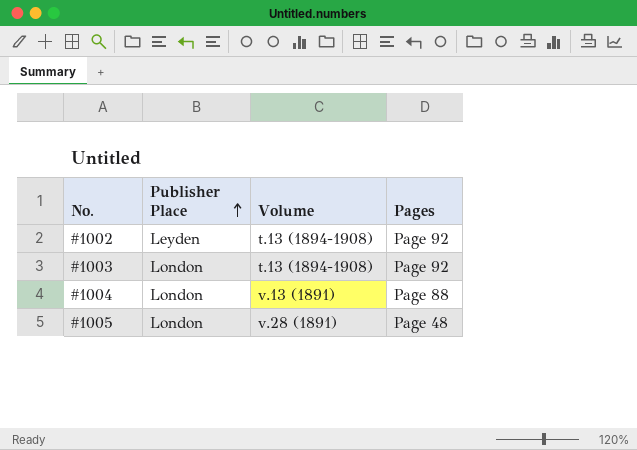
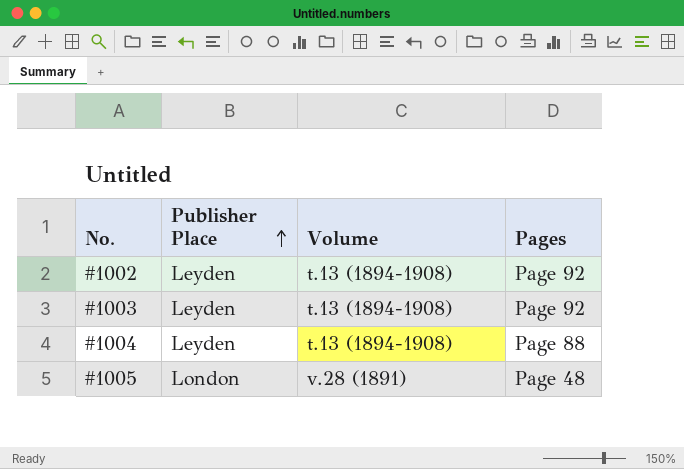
#1003 | Publisher Place: London -> Leyden
#1004 | Publisher Place: London -> Leyden
#1004 | Volume: v.13 (1891) -> t.13 (1894-1908)

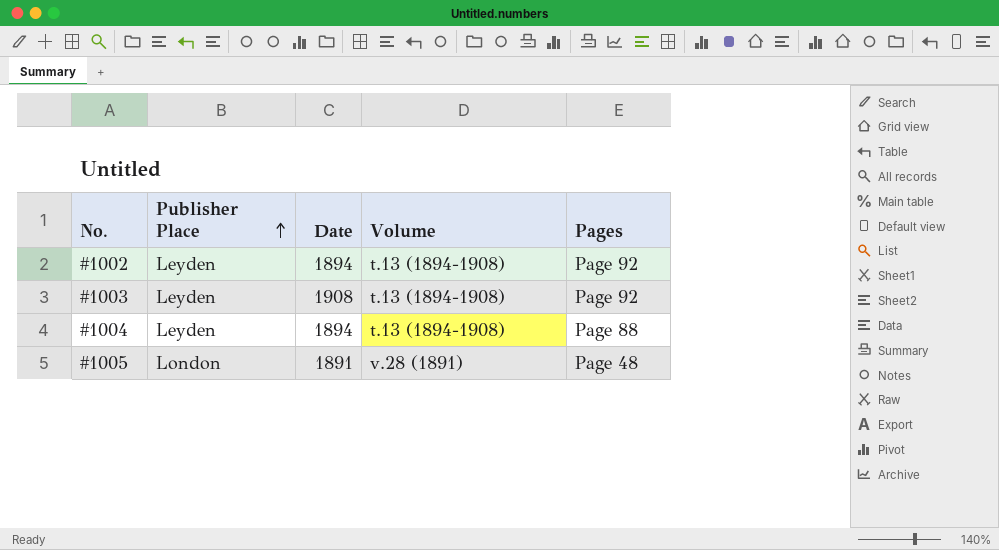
column Date | position: none -> 3

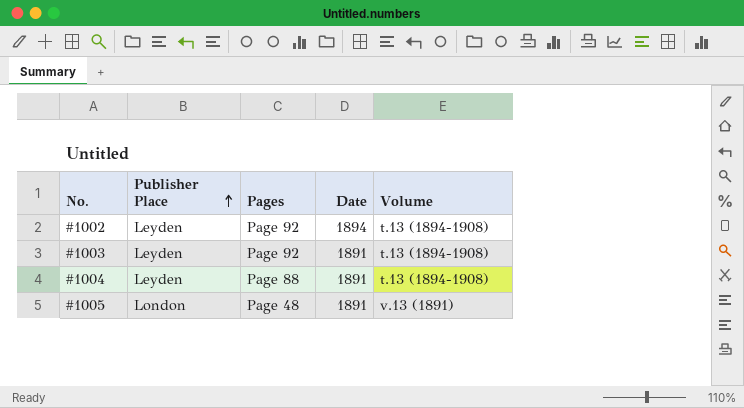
column Pages | position: 5 -> 3
#1003 | Date: 1908 -> 1891
#1004 | Date: 1894 -> 1891
#1005 | Volume: v.28 (1891) -> v.13 (1891)

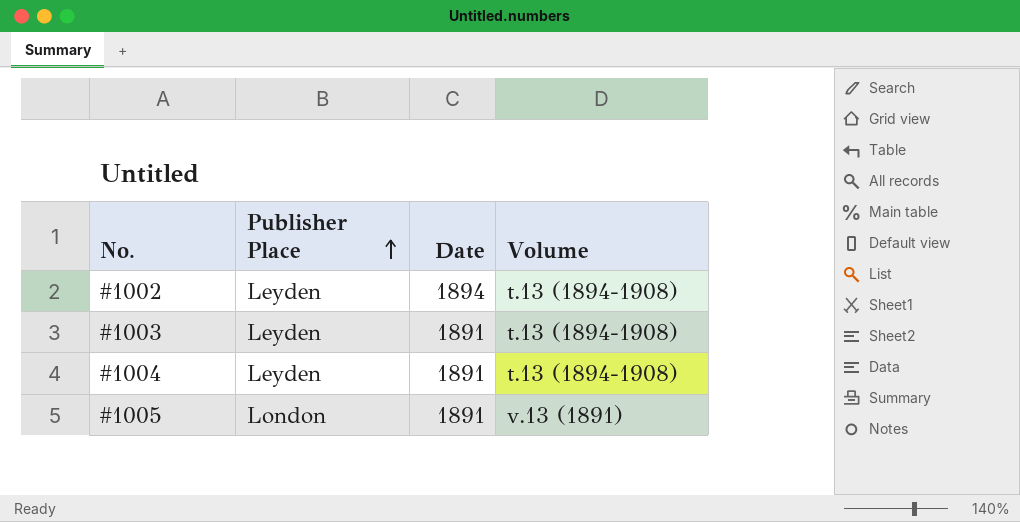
column Pages | position: 3 -> none

